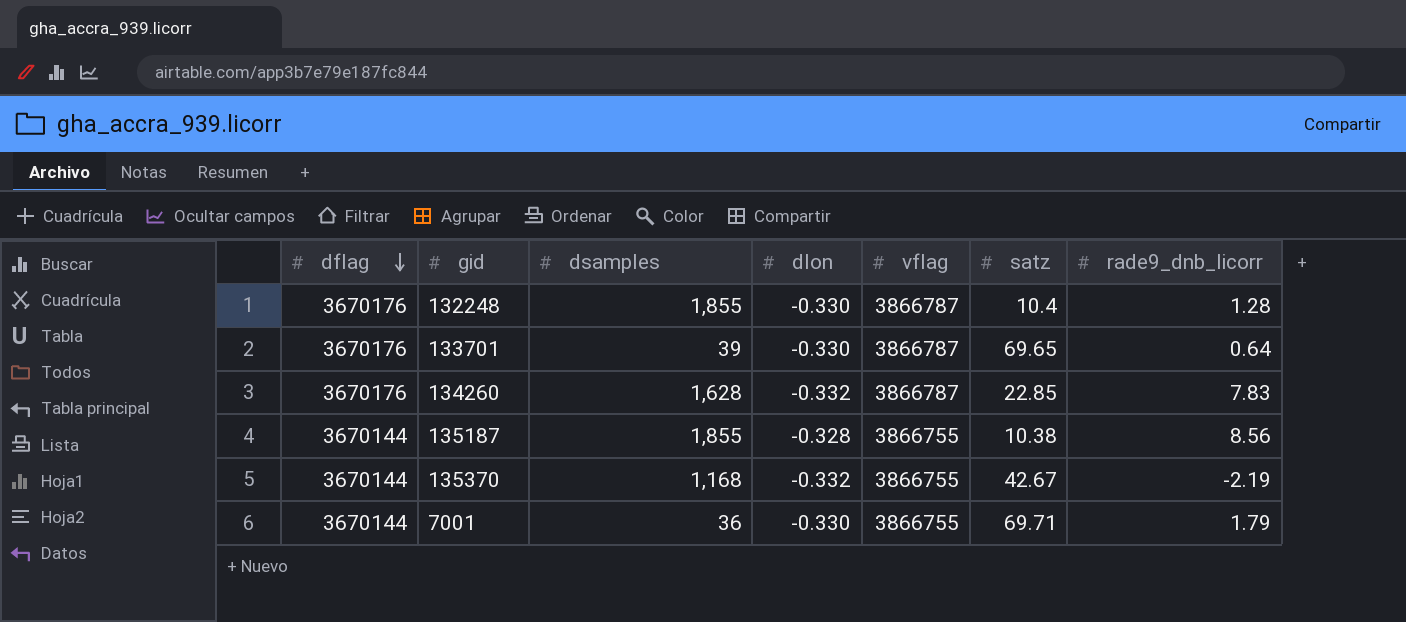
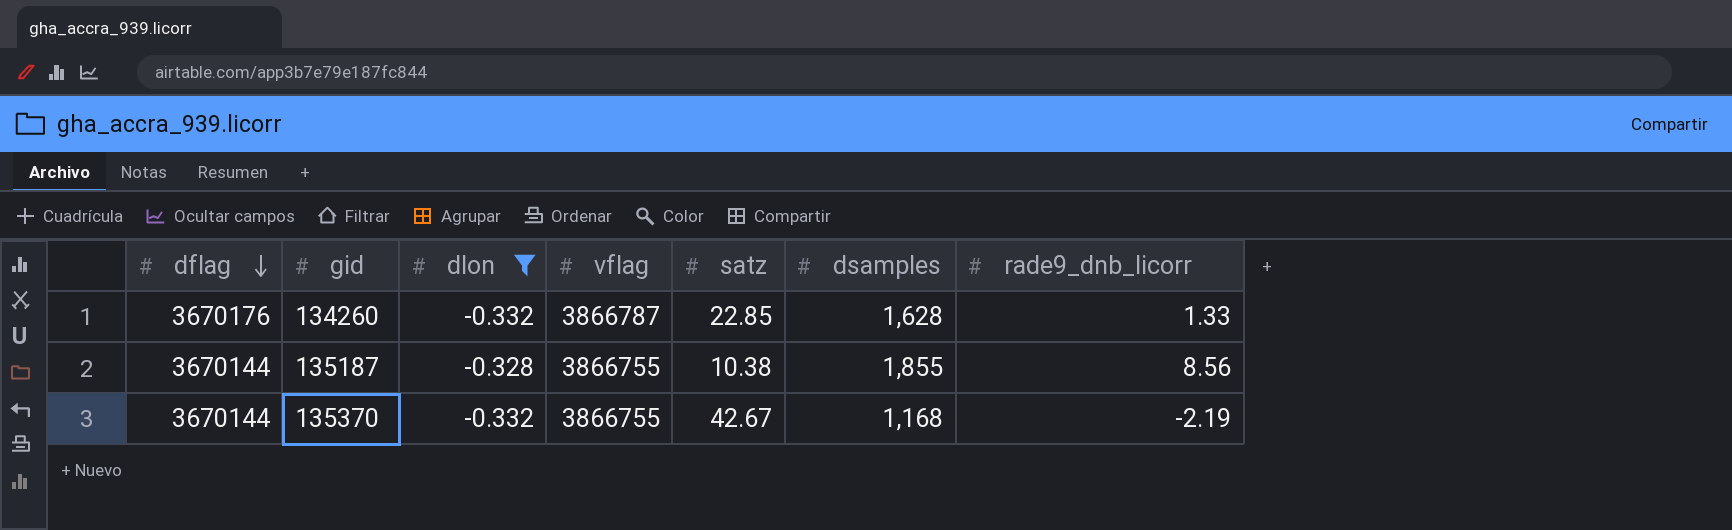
filter: none -> dlon != -0.330
column dsamples | position: 3 -> 6
134260 | rade9_dnb_licorr: 7.83 -> 1.33

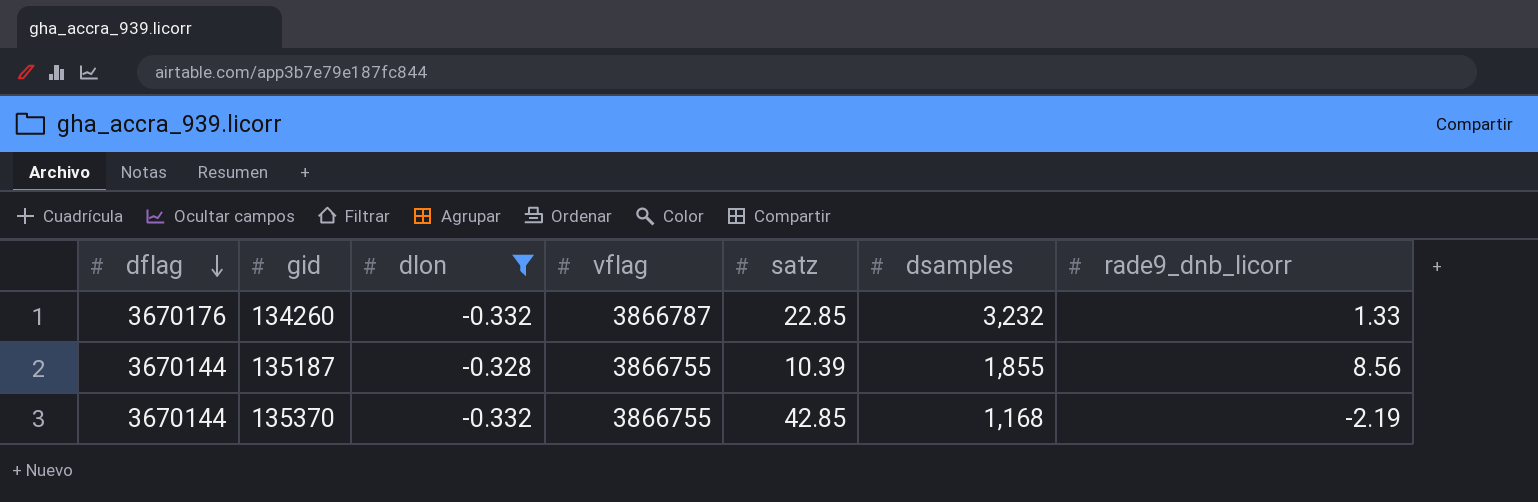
134260 | dsamples: 1,628 -> 3,232
135187 | satz: 10.38 -> 10.39
135370 | satz: 42.67 -> 42.85

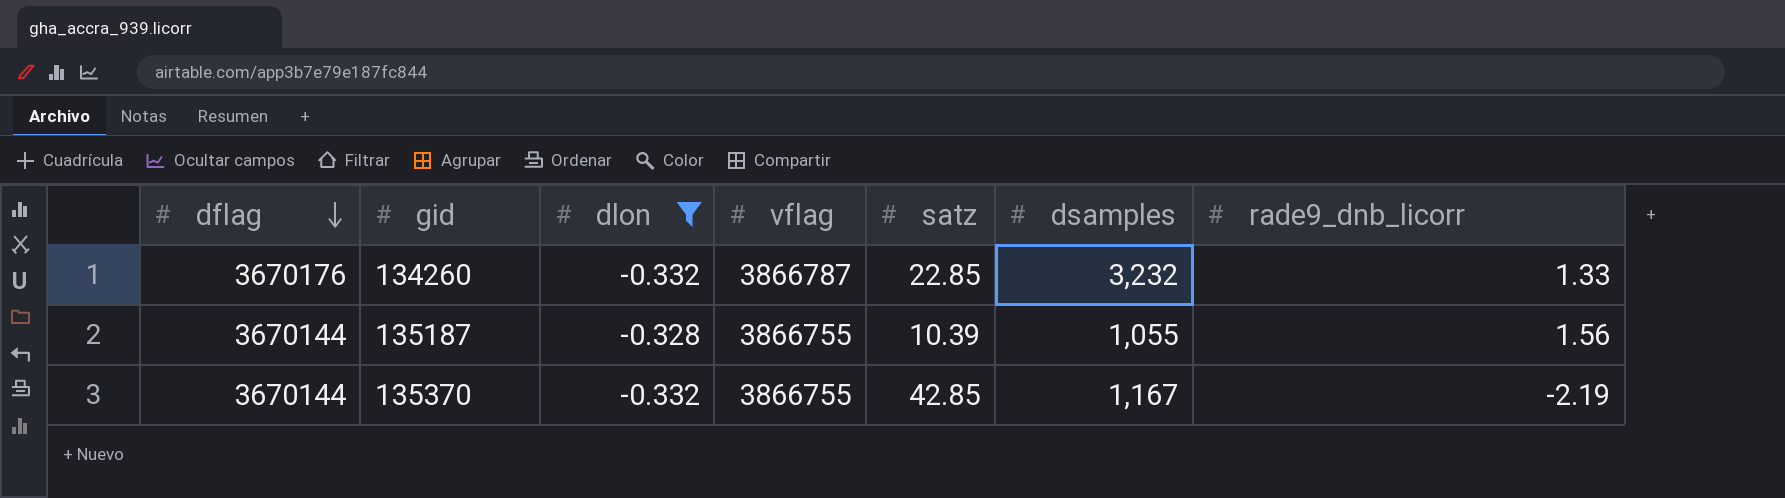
135187 | dsamples: 1,855 -> 1,055
135187 | rade9_dnb_licorr: 8.56 -> 1.56
135370 | dsamples: 1,168 -> 1,167

